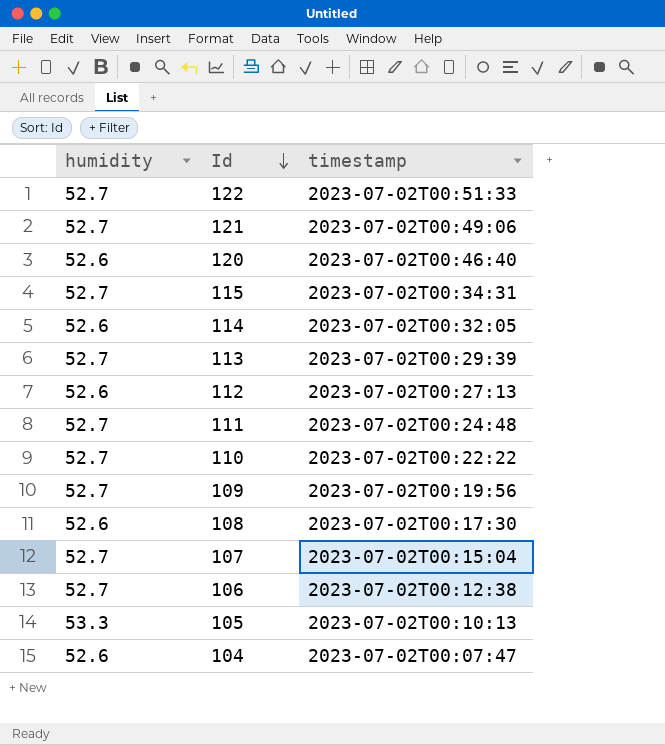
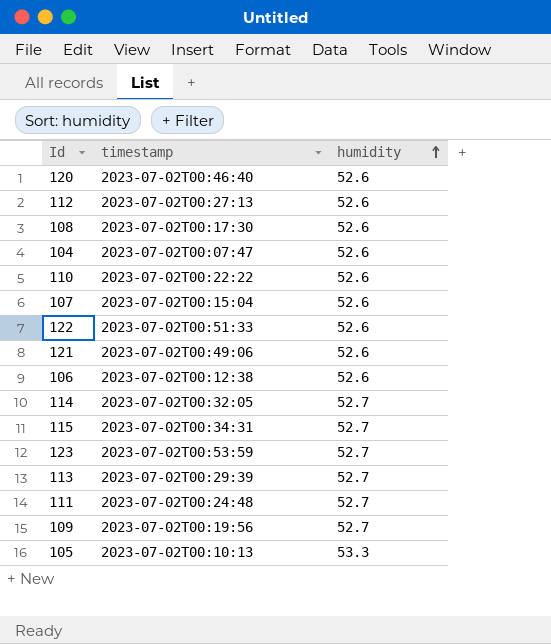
row order: Id descending -> humidity ascending
column humidity | position: 1 -> 3
110 | humidity: 52.7 -> 52.6
107 | humidity: 52.7 -> 52.6
122 | humidity: 52.7 -> 52.6
121 | humidity: 52.7 -> 52.6
106 | humidity: 52.7 -> 52.6
114 | humidity: 52.6 -> 52.7
row 123: none -> 2023-07-02T00:53:59 | 52.7

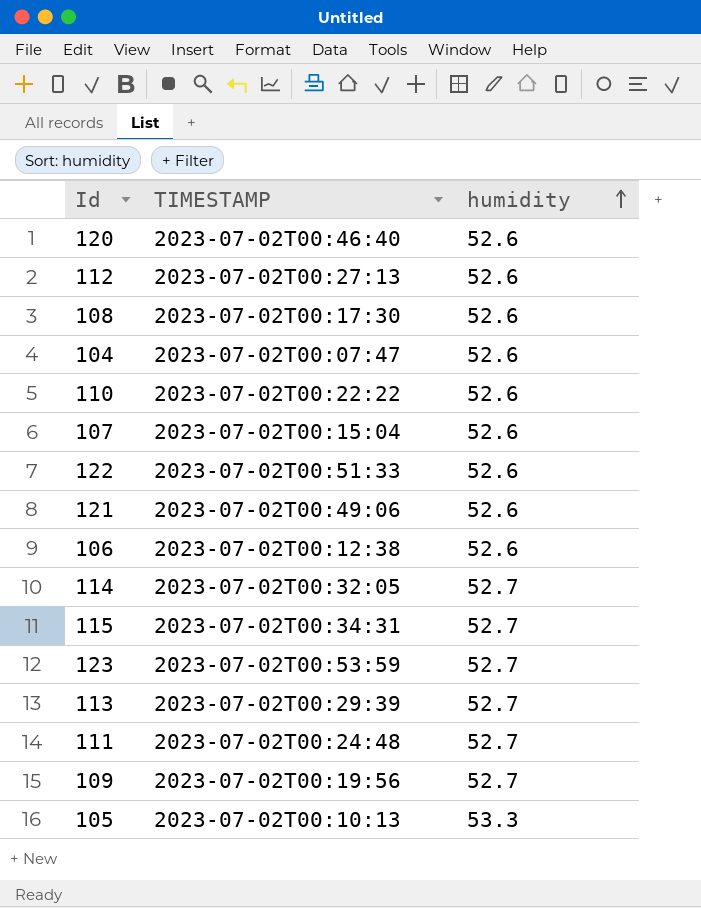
column name: timestamp -> TIMESTAMP

